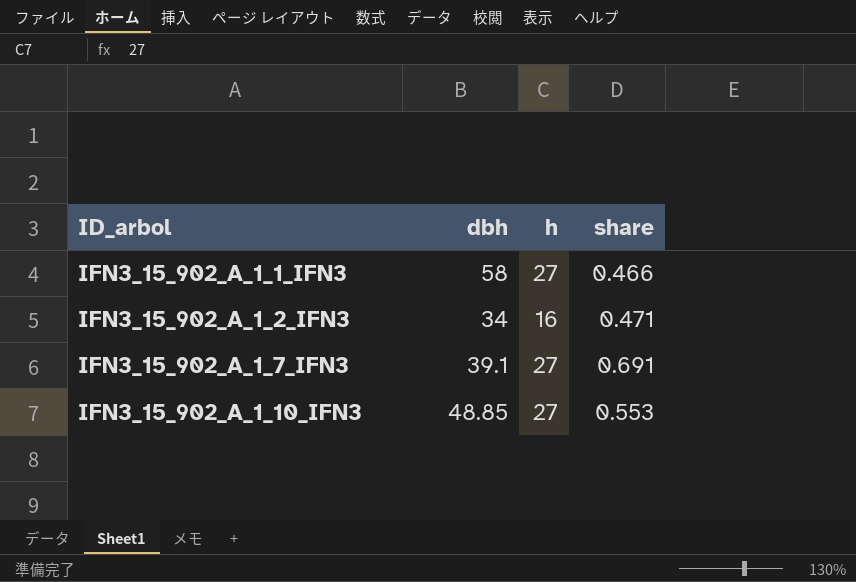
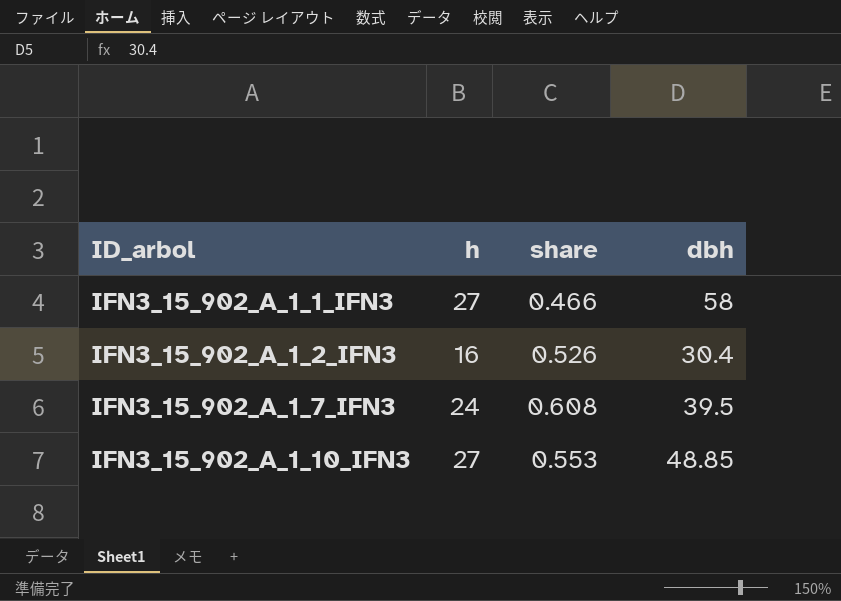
column dbh | position: 2 -> 4
IFN3_15_902_A_1_2_IFN3 | share: 0.471 -> 0.526
IFN3_15_902_A_1_2_IFN3 | dbh: 34 -> 30.4
IFN3_15_902_A_1_7_IFN3 | h: 27 -> 24
IFN3_15_902_A_1_7_IFN3 | share: 0.691 -> 0.608
IFN3_15_902_A_1_7_IFN3 | dbh: 39.1 -> 39.5

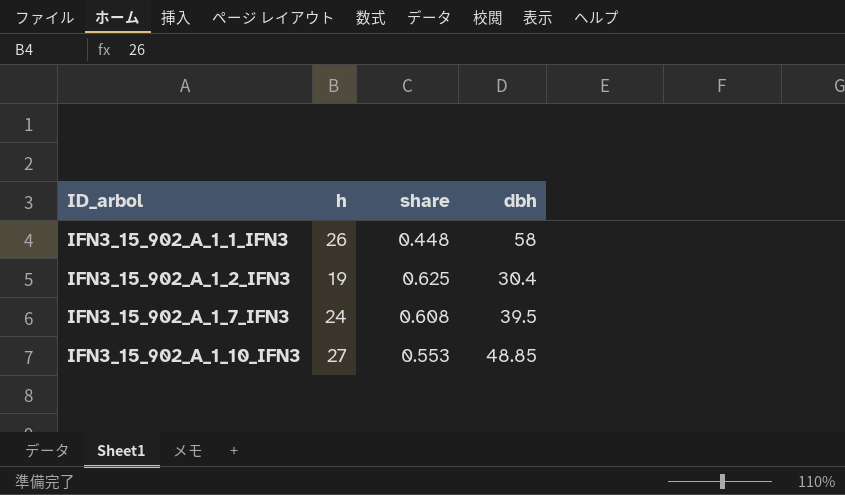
IFN3_15_902_A_1_1_IFN3 | h: 27 -> 26
IFN3_15_902_A_1_1_IFN3 | share: 0.466 -> 0.448
IFN3_15_902_A_1_2_IFN3 | h: 16 -> 19
IFN3_15_902_A_1_2_IFN3 | share: 0.526 -> 0.625

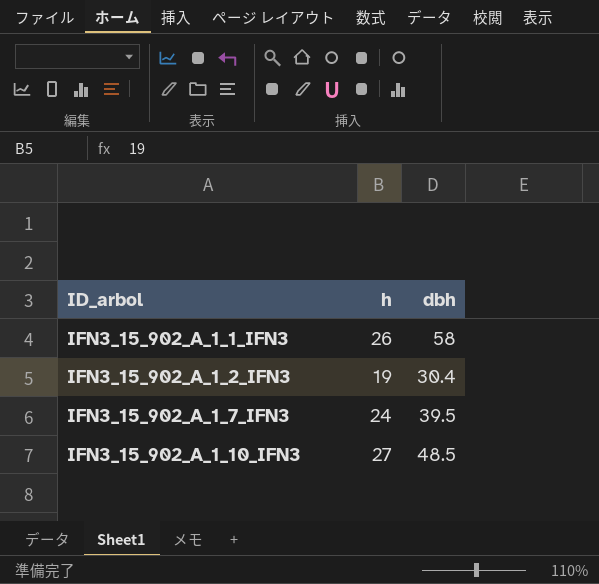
column share | formula: [h] / [dbh] -> none
IFN3_15_902_A_1_10_IFN3 | dbh: 48.85 -> 48.5

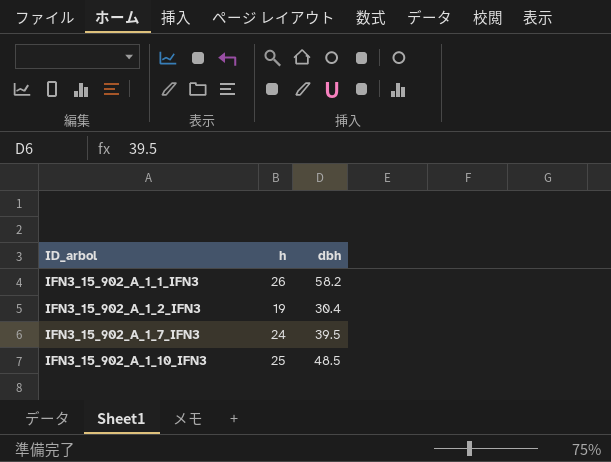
IFN3_15_902_A_1_1_IFN3 | dbh: 58 -> 58.2
IFN3_15_902_A_1_10_IFN3 | h: 27 -> 25

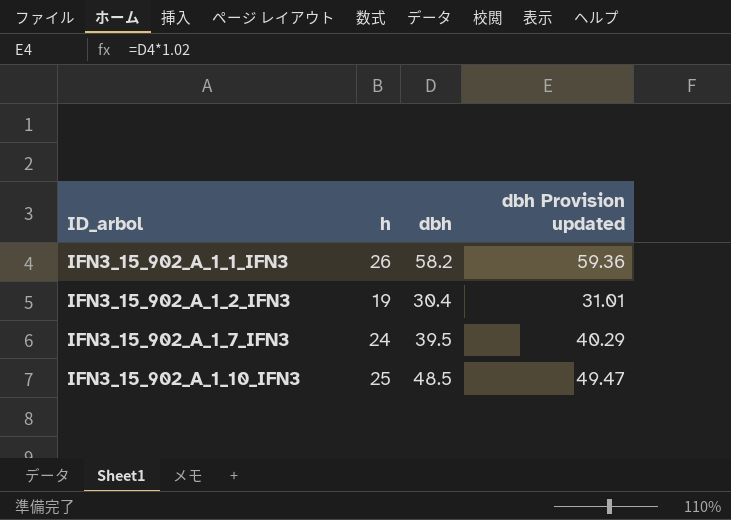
column dbh Provision updated | formula: none -> [dbh] * 1.02

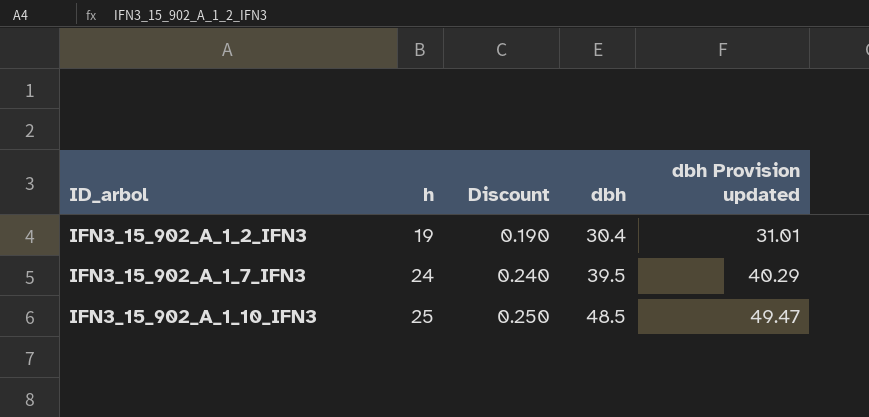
column Discount | formula: none -> [h] * 0.01
row IFN3_15_902_A_1_1_IFN3: 26 | 58.2 | 59.36 -> none

